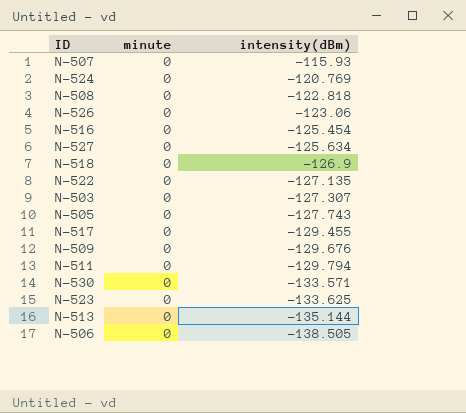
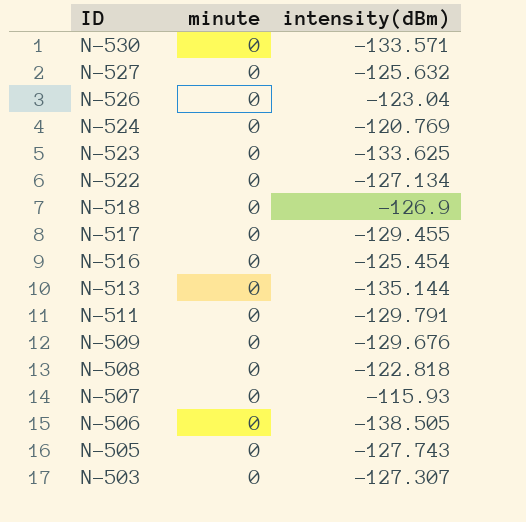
row order: intensity(dBm) descending -> ID descending
N-527 | intensity(dBm): -125.634 -> -125.632
N-526 | intensity(dBm): -123.06 -> -123.04
N-522 | intensity(dBm): -127.135 -> -127.134
N-511 | intensity(dBm): -129.794 -> -129.791

